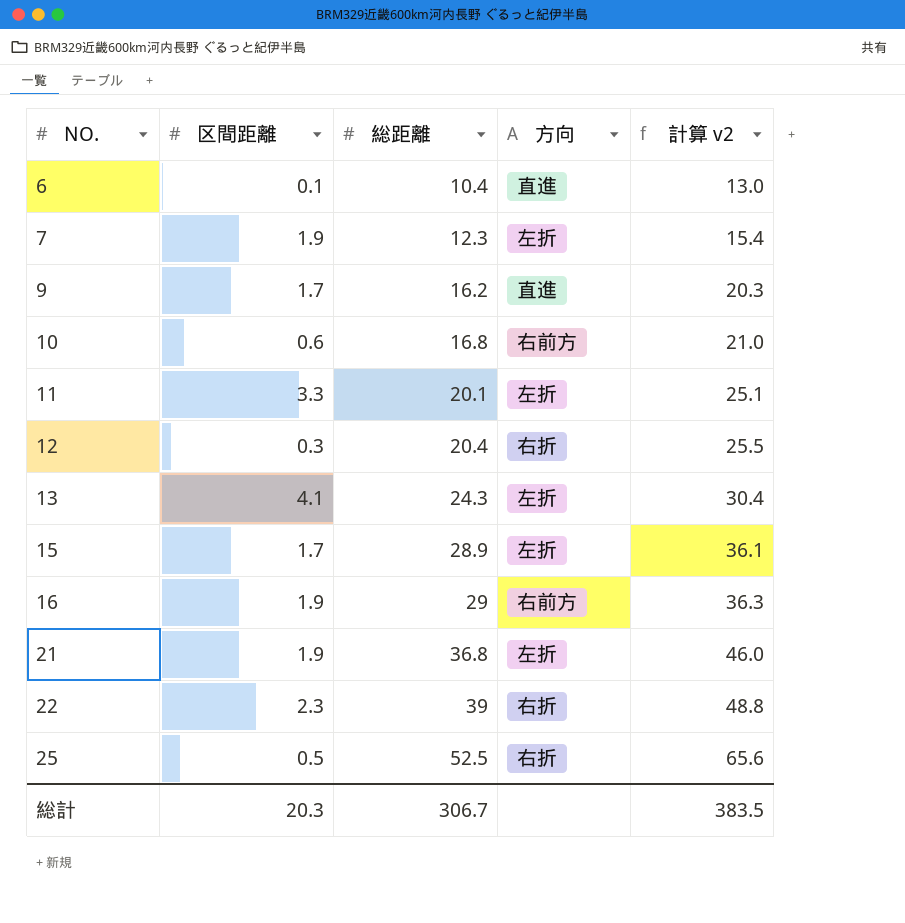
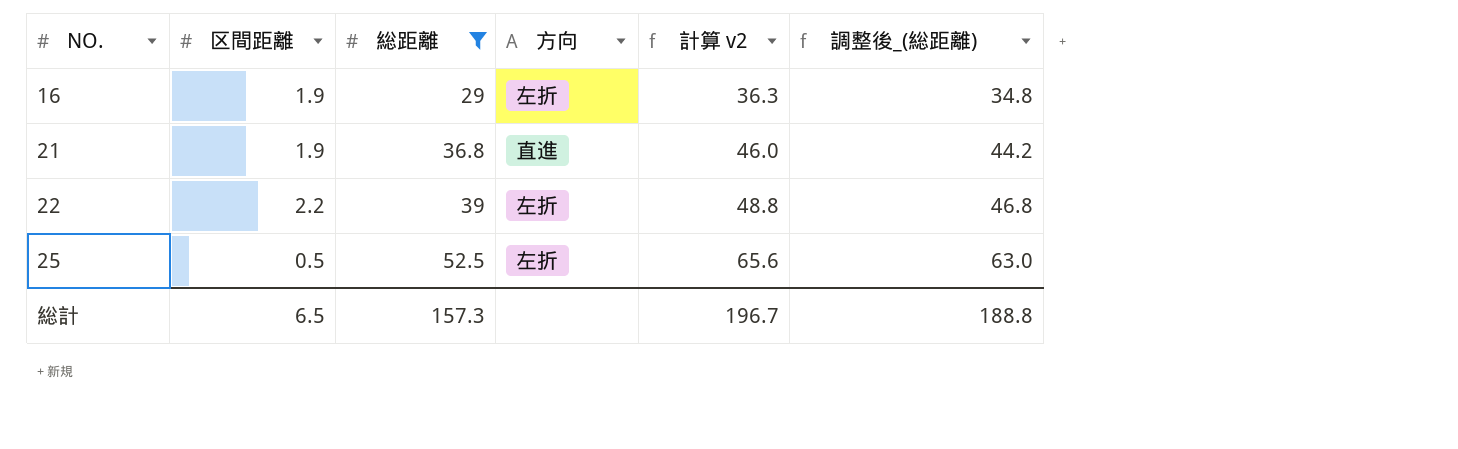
filter: none -> 総距離 >= 29
column 調整後_(総距離) | formula: none -> [総距離] * 1.2
16 | 方向: 右前方 -> 左折
21 | 方向: 左折 -> 直進
22 | 区間距離: 2.3 -> 2.2
22 | 方向: 右折 -> 左折
25 | 方向: 右折 -> 左折
総計 | 区間距離: 20.3 -> 6.5
総計 | 総距離: 306.7 -> 157.3
総計 | 計算 v2: 383.5 -> 196.7

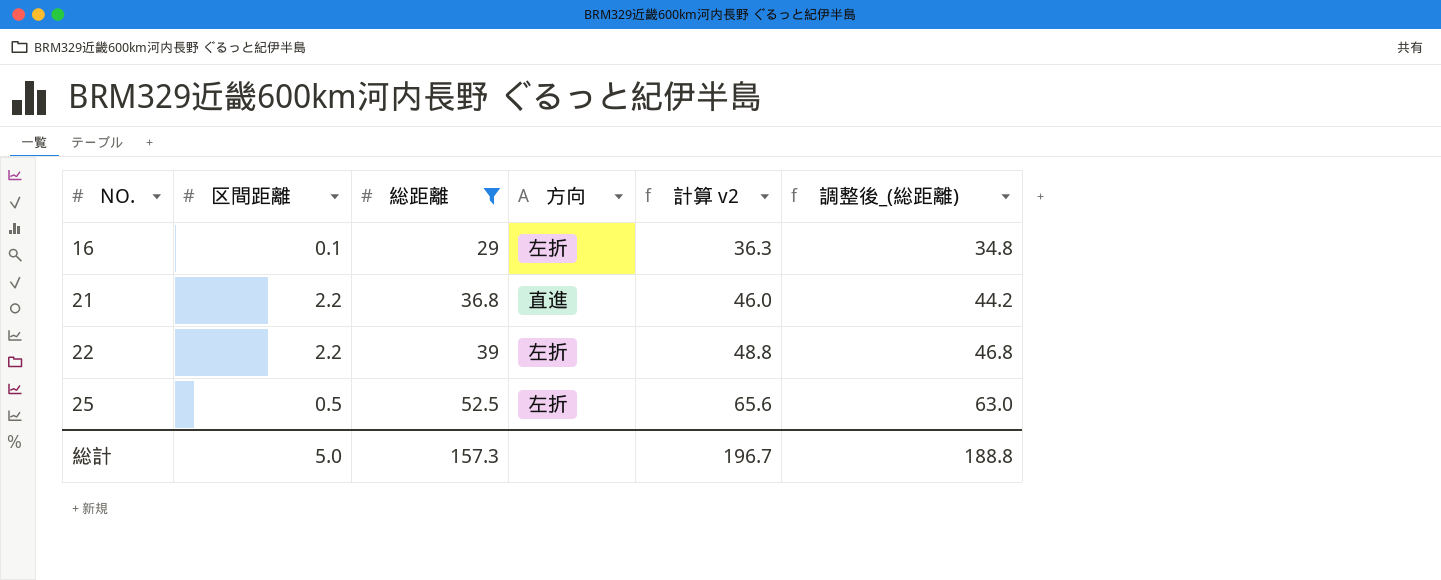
16 | 区間距離: 1.9 -> 0.1
21 | 区間距離: 1.9 -> 2.2
総計 | 区間距離: 6.5 -> 5.0

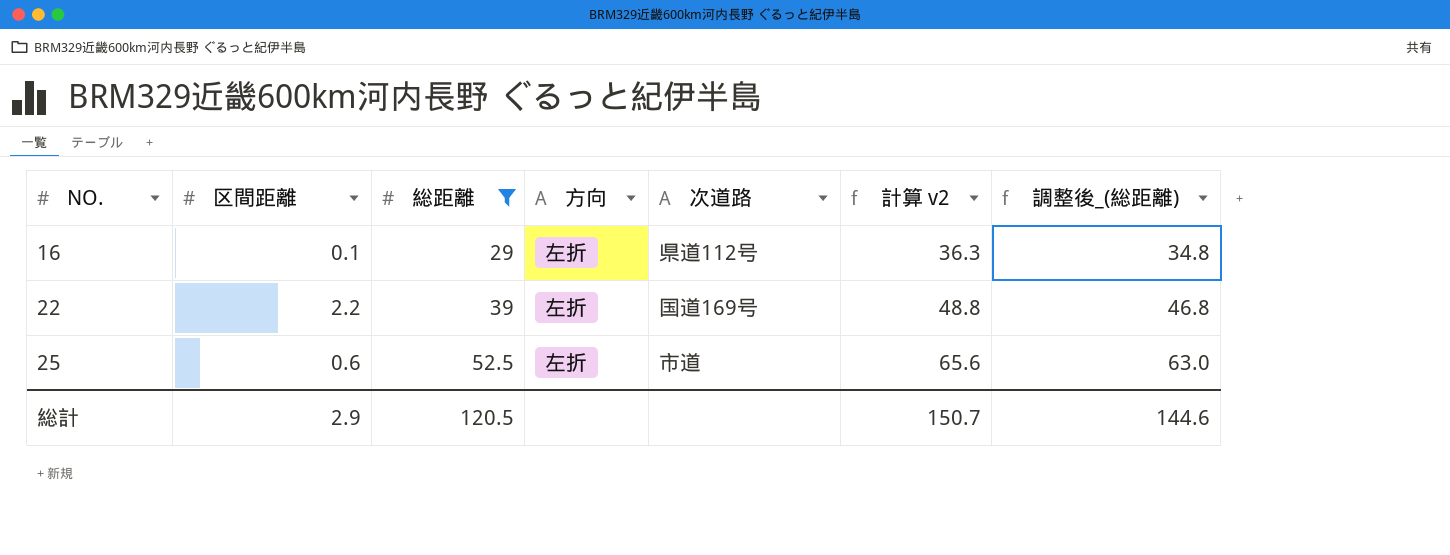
column 次道路 | position: none -> 5
row 21: 2.2 | 36.8 | 直進 | 46.0 | 44.2 -> none
25 | 区間距離: 0.5 -> 0.6
総計 | 区間距離: 5.0 -> 2.9
総計 | 総距離: 157.3 -> 120.5
総計 | 計算 v2: 196.7 -> 150.7
総計 | 調整後_(総距離): 188.8 -> 144.6

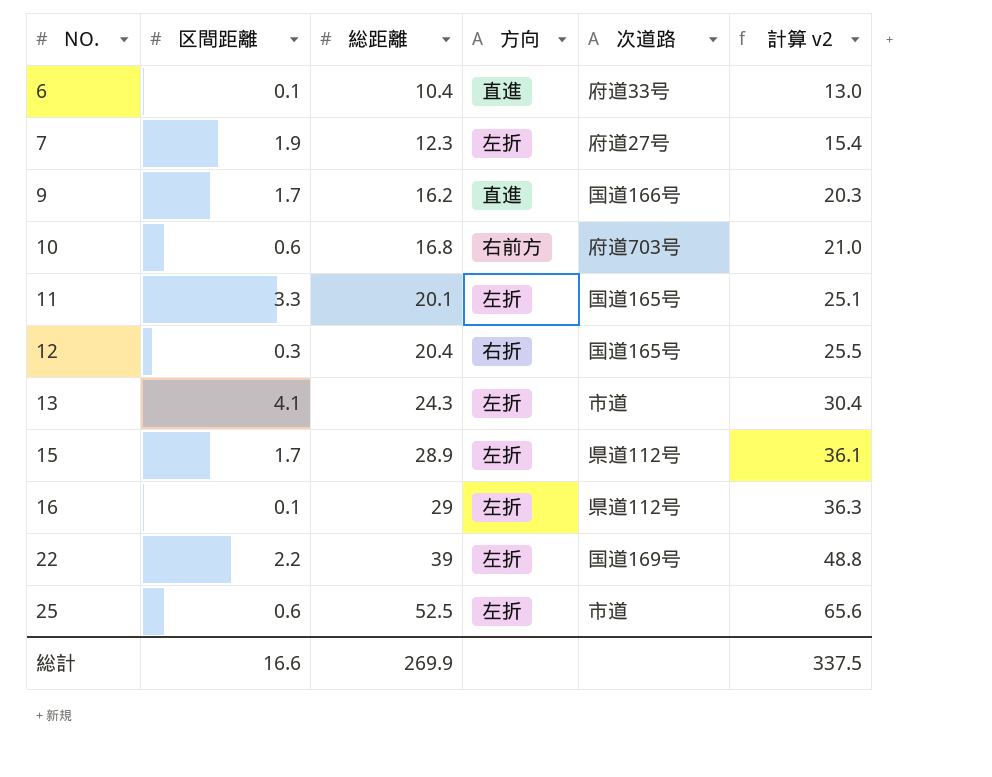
filter: 総距離 >= 29 -> none
column 調整後_(総距離) | formula: [総距離] * 1.2 -> none
総計 | 区間距離: 2.9 -> 16.6
総計 | 総距離: 120.5 -> 269.9
総計 | 計算 v2: 150.7 -> 337.5

